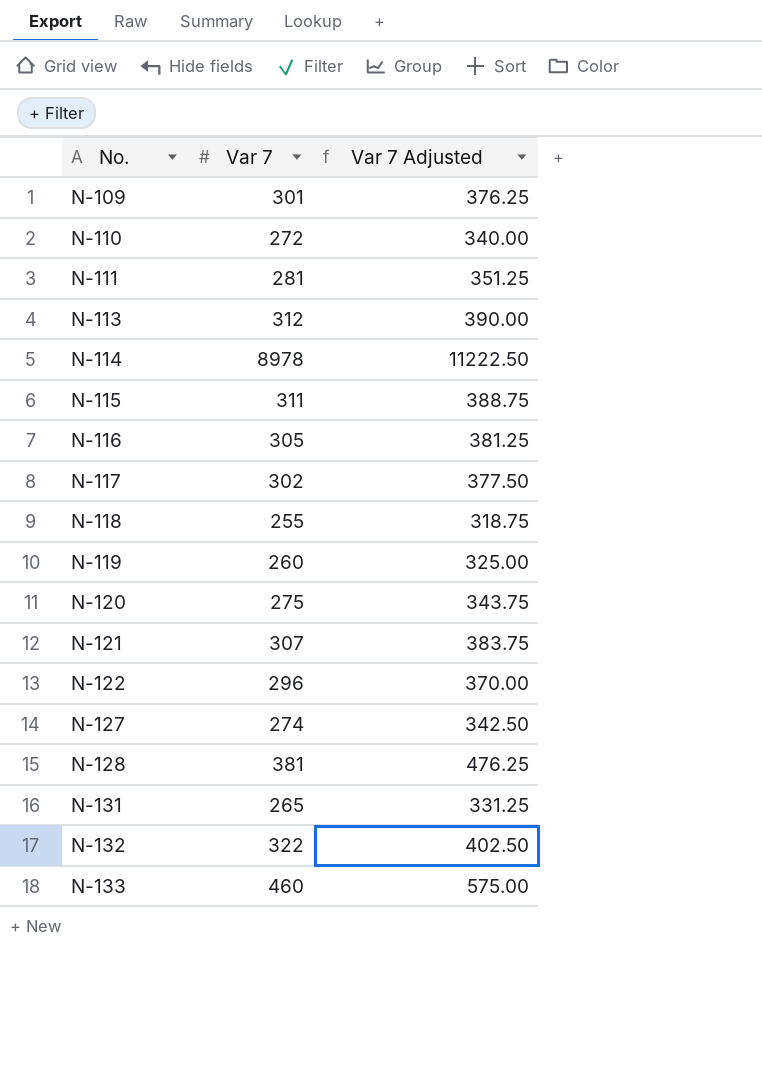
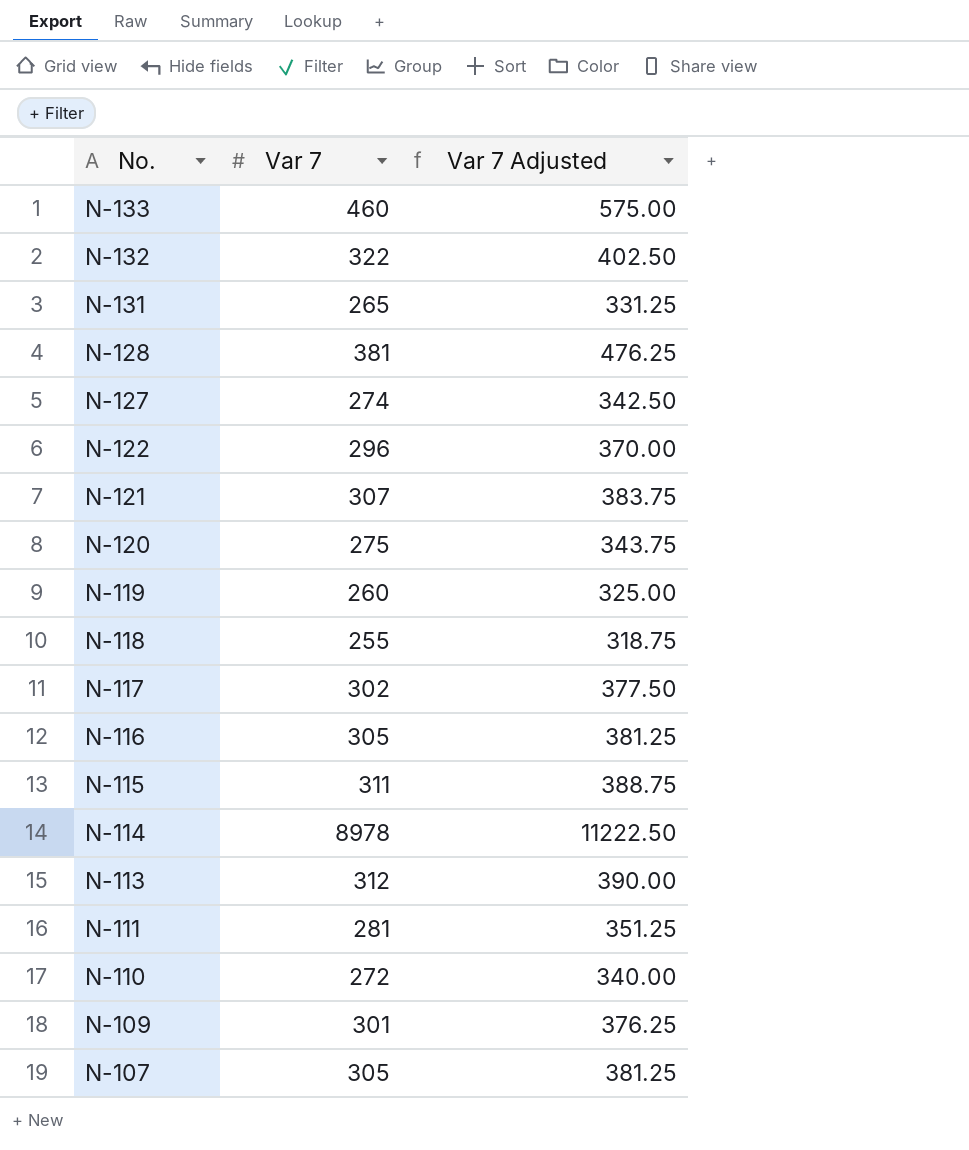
row order: No. ascending -> No. descending
row N-107: none -> 305 | 381.25

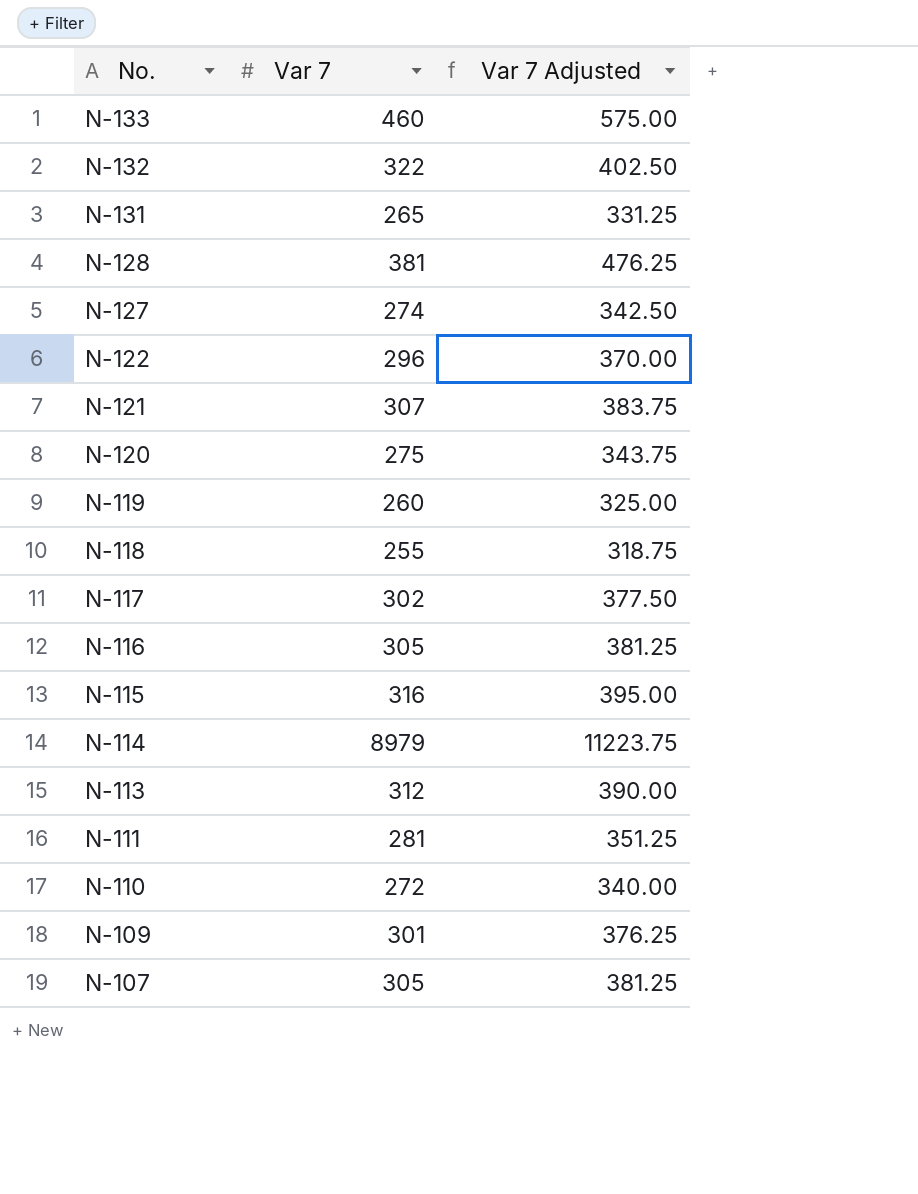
N-115 | Var 7: 311 -> 316
N-115 | Var 7 Adjusted: 388.75 -> 395.00
N-114 | Var 7: 8978 -> 8979
N-114 | Var 7 Adjusted: 11222.50 -> 11223.75

